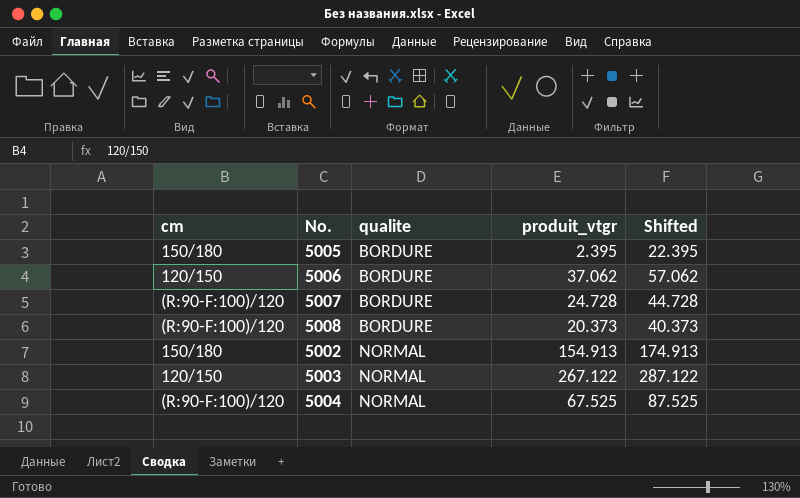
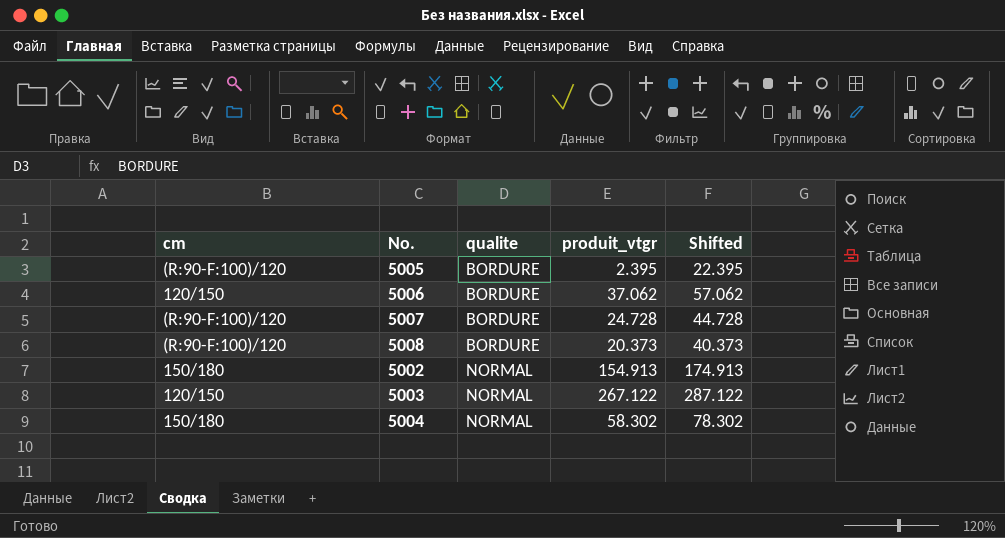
5005 | cm: 150/180 -> (R:90-F:100)/120
5004 | cm: (R:90-F:100)/120 -> 150/180
5004 | produit_vtgr: 67.525 -> 58.302
5004 | Shifted: 87.525 -> 78.302

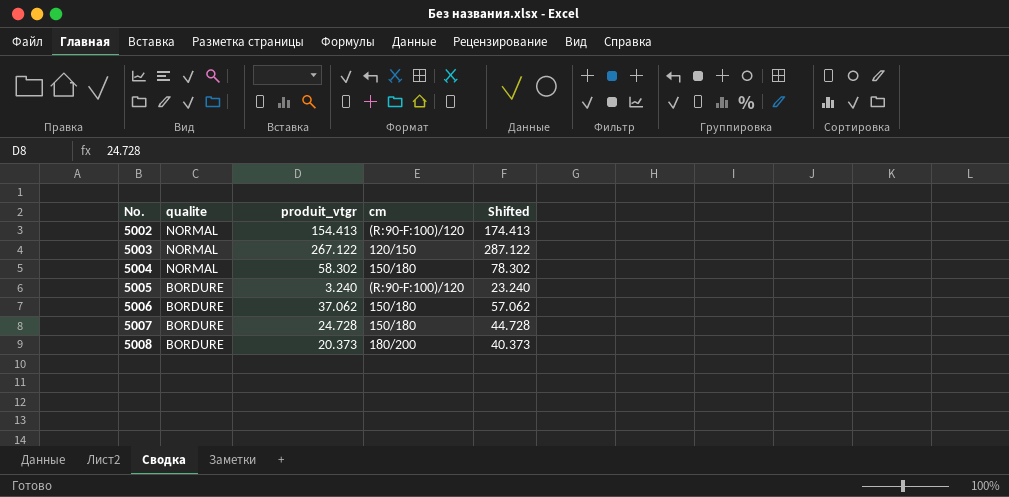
row order: qualite ascending -> No. ascending
column cm | position: 1 -> 4
5002 | produit_vtgr: 154.913 -> 154.413
5002 | cm: 150/180 -> (R:90-F:100)/120
5002 | Shifted: 174.913 -> 174.413
5005 | produit_vtgr: 2.395 -> 3.240
5005 | Shifted: 22.395 -> 23.240
5006 | cm: 120/150 -> 150/180
5007 | cm: (R:90-F:100)/120 -> 150/180
5008 | cm: (R:90-F:100)/120 -> 180/200

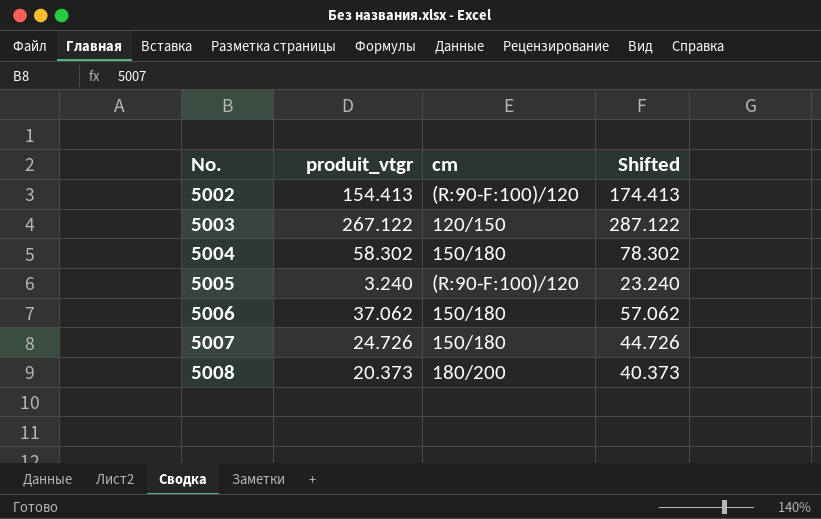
column qualite | position: 2 -> none
5007 | produit_vtgr: 24.728 -> 24.726
5007 | Shifted: 44.728 -> 44.726

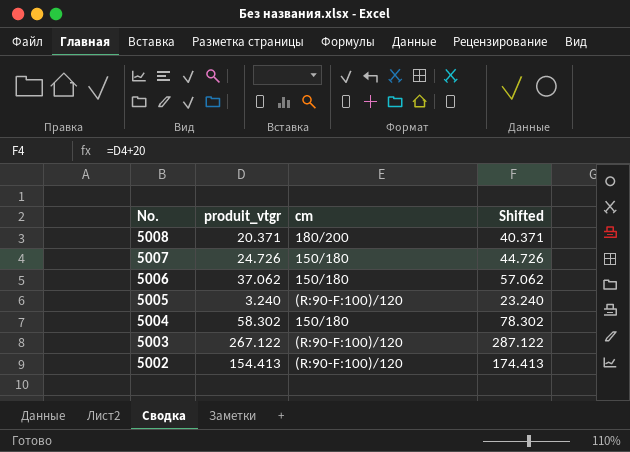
row order: No. ascending -> No. descending
5008 | produit_vtgr: 20.373 -> 20.371
5008 | Shifted: 40.373 -> 40.371
5003 | cm: 120/150 -> (R:90-F:100)/120

